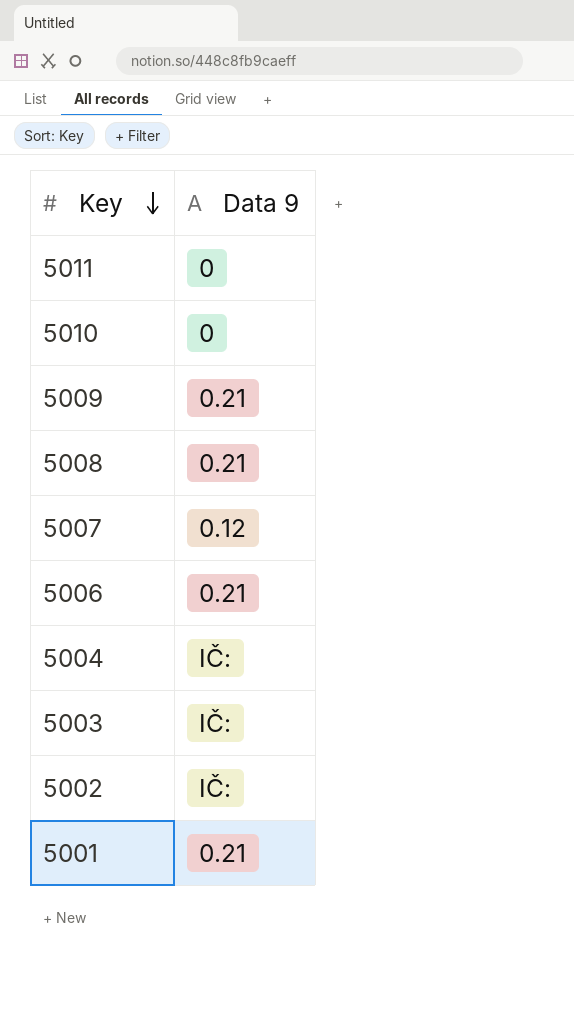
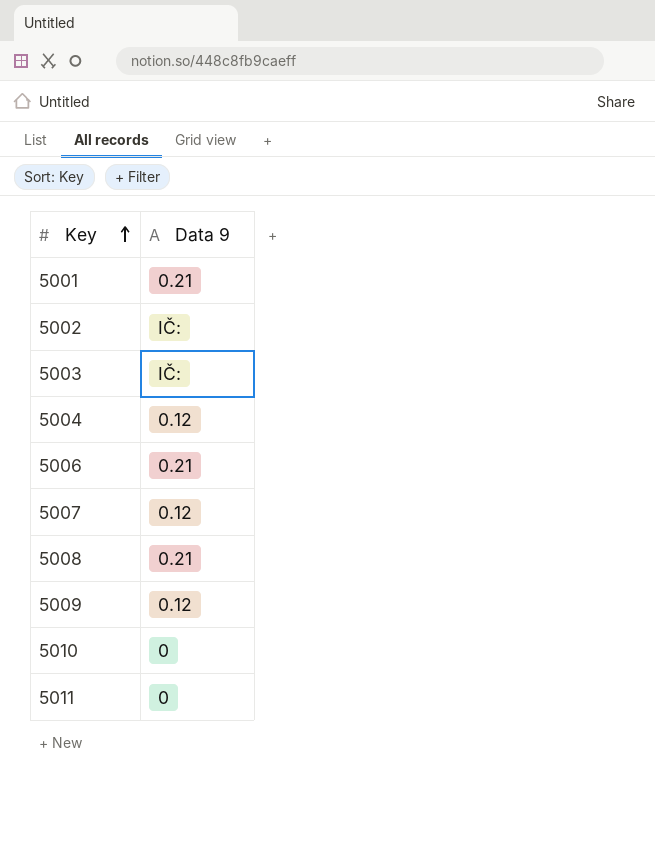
row order: Key descending -> Key ascending
5004 | Data 9: IČ: -> 0.12
5009 | Data 9: 0.21 -> 0.12

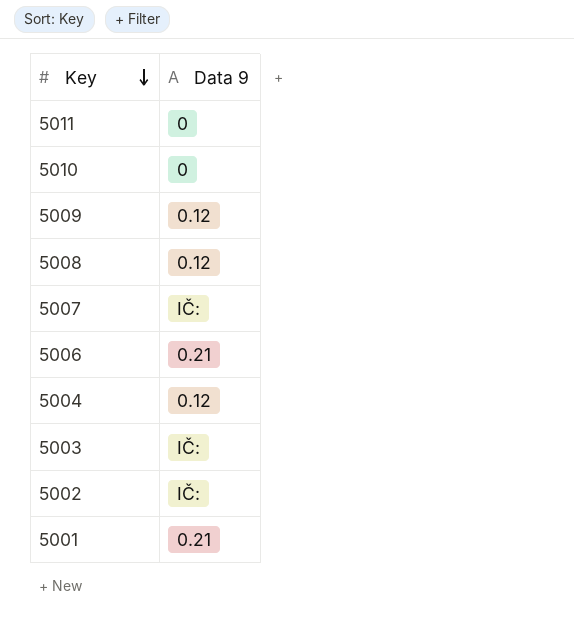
row order: Key ascending -> Key descending
5008 | Data 9: 0.21 -> 0.12
5007 | Data 9: 0.12 -> IČ:

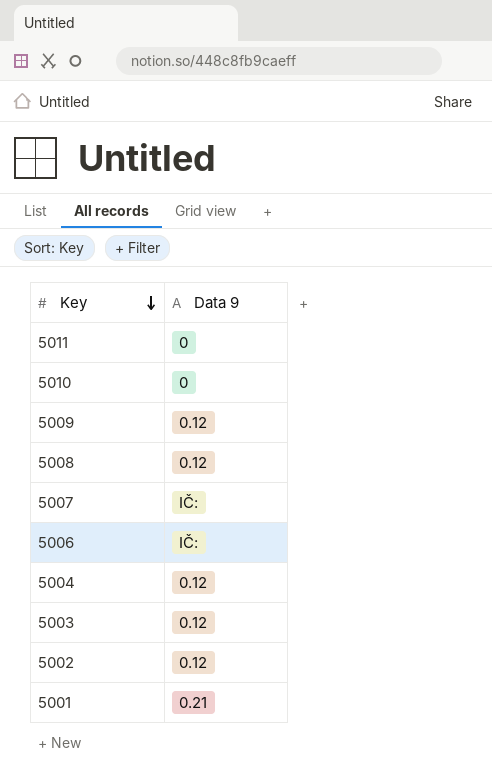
5006 | Data 9: 0.21 -> IČ:
5003 | Data 9: IČ: -> 0.12
5002 | Data 9: IČ: -> 0.12

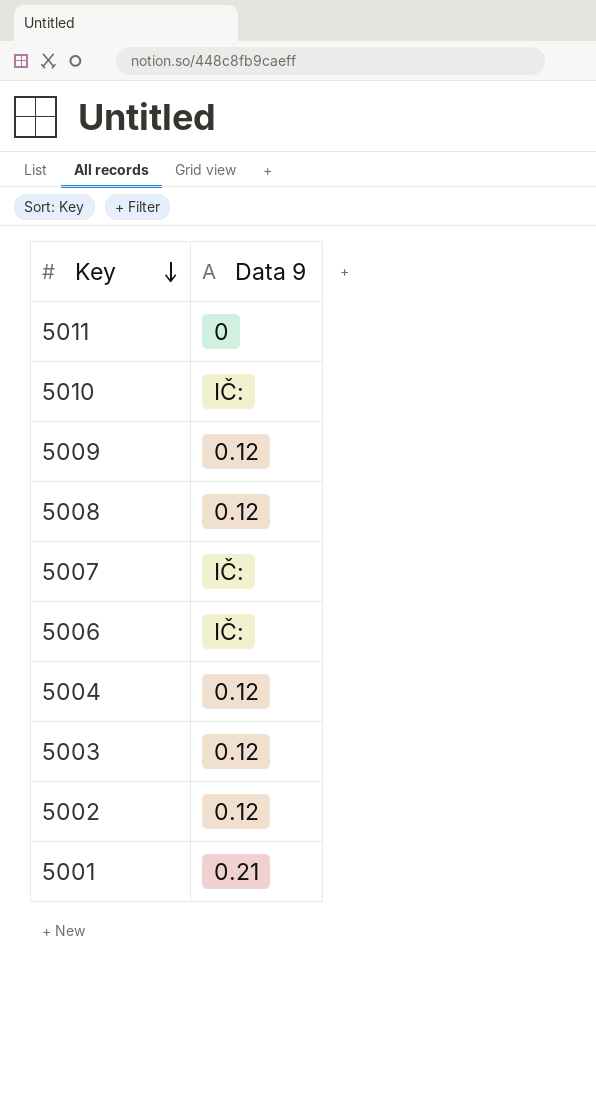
5010 | Data 9: 0 -> IČ:

